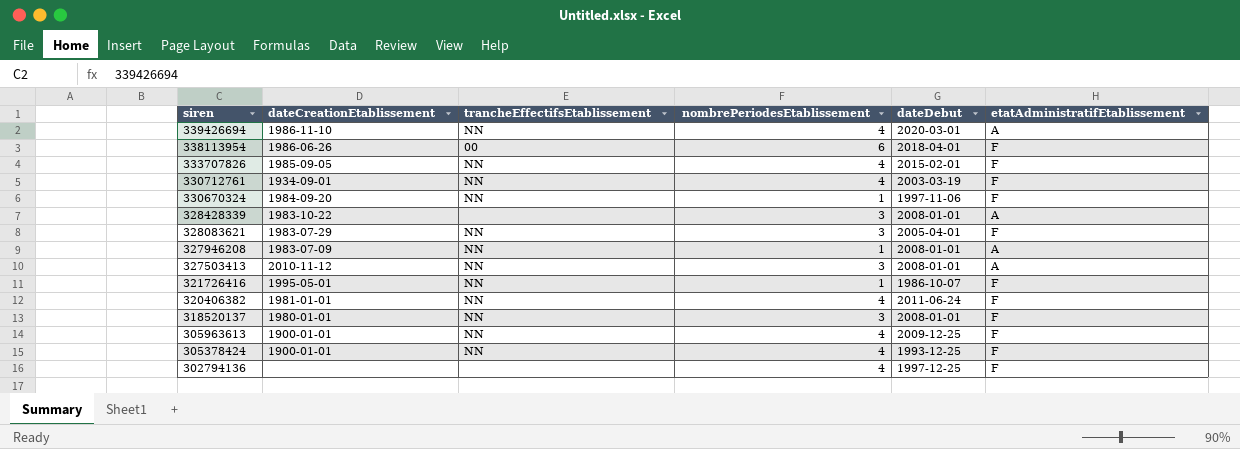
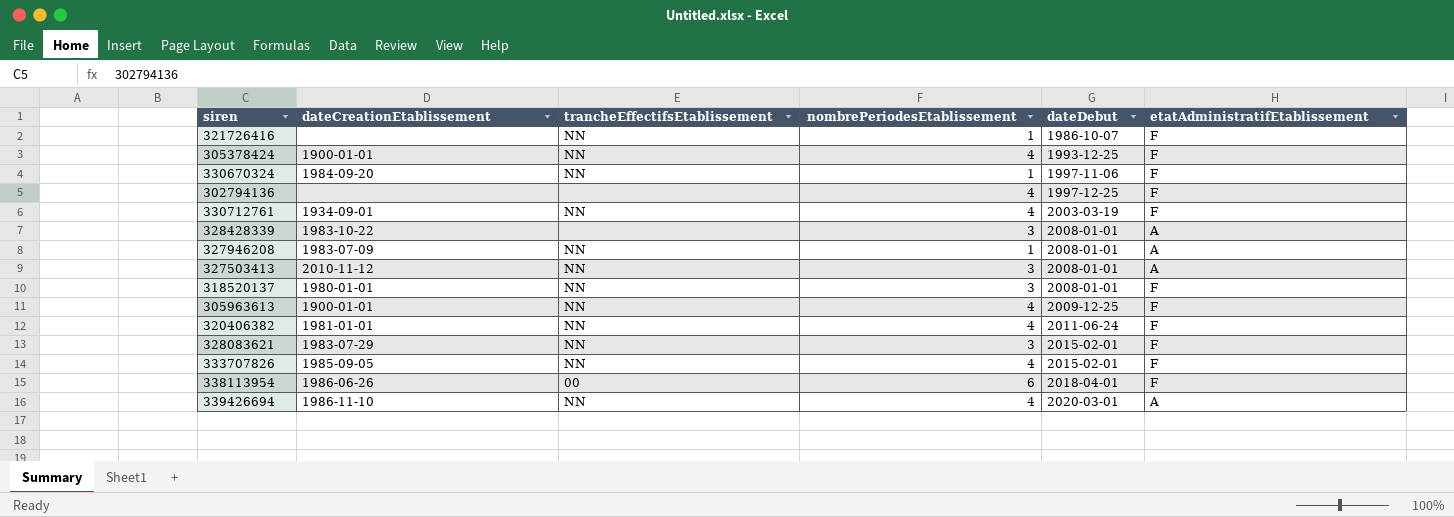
row order: siren descending -> dateDebut ascending
321726416 | dateCreationEtablissement: 1995-05-01 -> none
328083621 | dateDebut: 2005-04-01 -> 2015-02-01

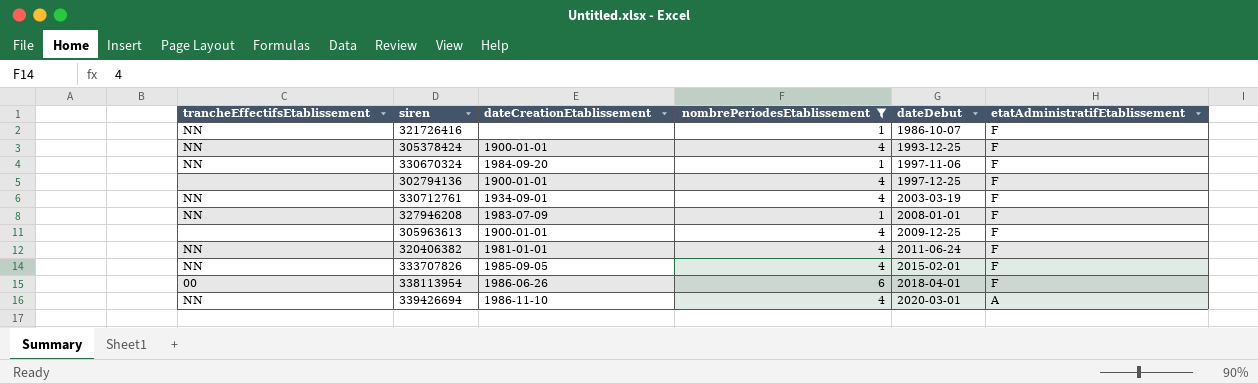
filter: none -> nombrePeriodesEtablissement != 3
column trancheEffectifsEtablissement | position: 3 -> 1
302794136 | dateCreationEtablissement: none -> 1900-01-01
327946208 | etatAdministratifEtablissement: A -> F
305963613 | trancheEffectifsEtablissement: NN -> none

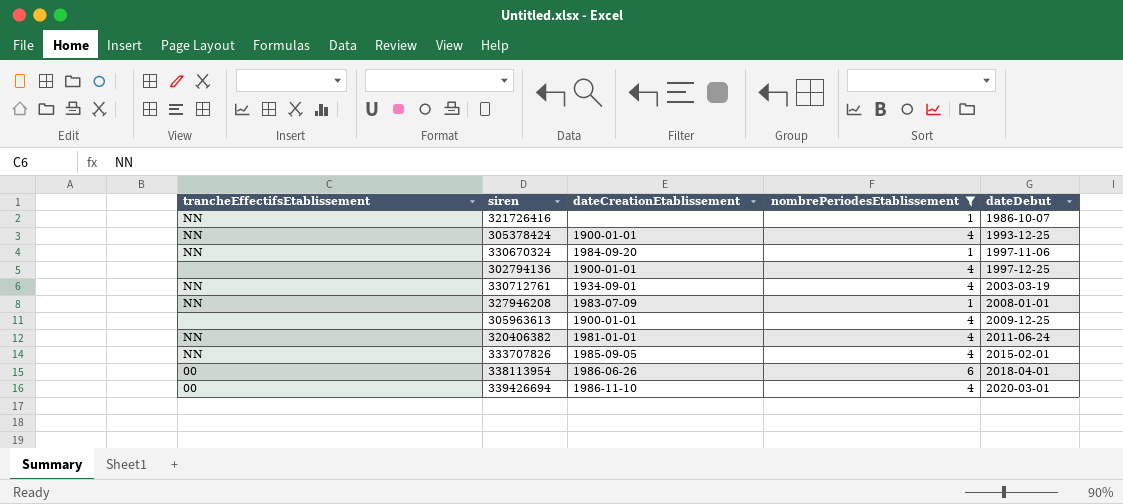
column etatAdministratifEtablissement | position: 6 -> none
339426694 | trancheEffectifsEtablissement: NN -> 00

